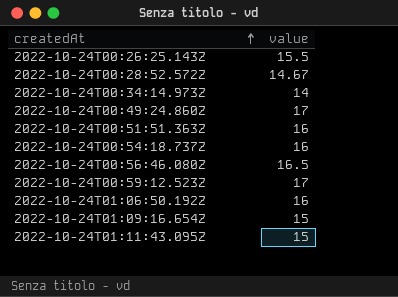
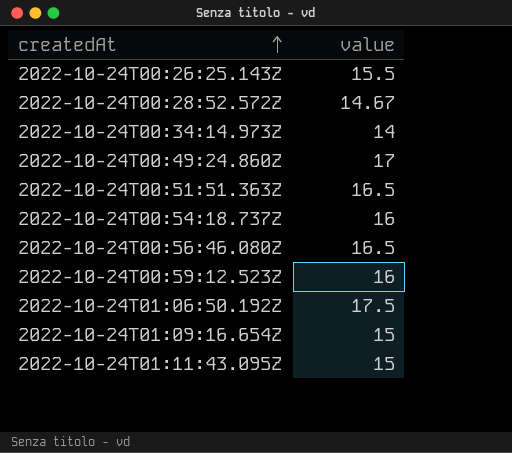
2022-10-24T00:51:51.363Z | value: 16 -> 16.5
2022-10-24T00:59:12.523Z | value: 17 -> 16
2022-10-24T01:06:50.192Z | value: 16 -> 17.5

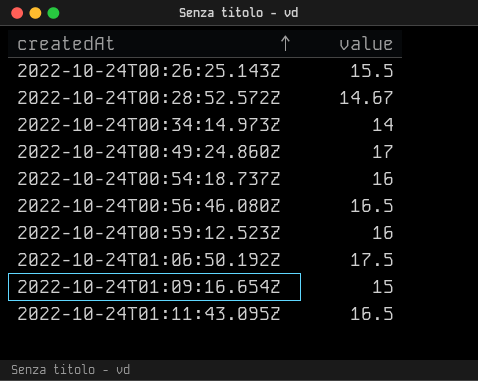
row 2022-10-24T00:51:51.363Z: 16.5 -> none
2022-10-24T01:11:43.095Z | value: 15 -> 16.5

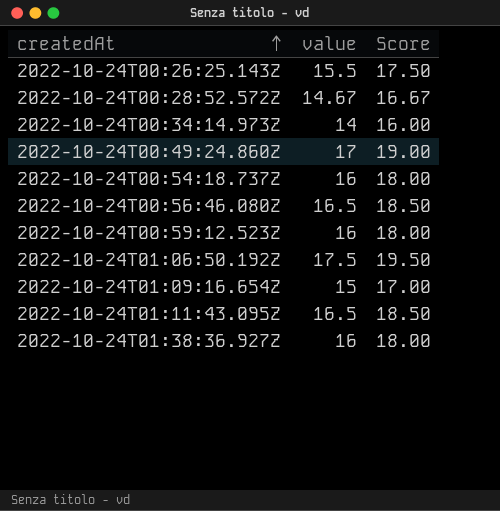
column Score | formula: none -> [value] + 2
row 2022-10-24T01:38:36.927Z: none -> 16 | 18.00

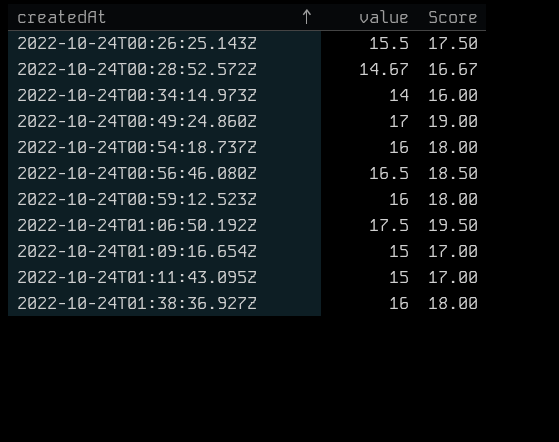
2022-10-24T01:11:43.095Z | value: 16.5 -> 15
2022-10-24T01:11:43.095Z | Score: 18.50 -> 17.00

